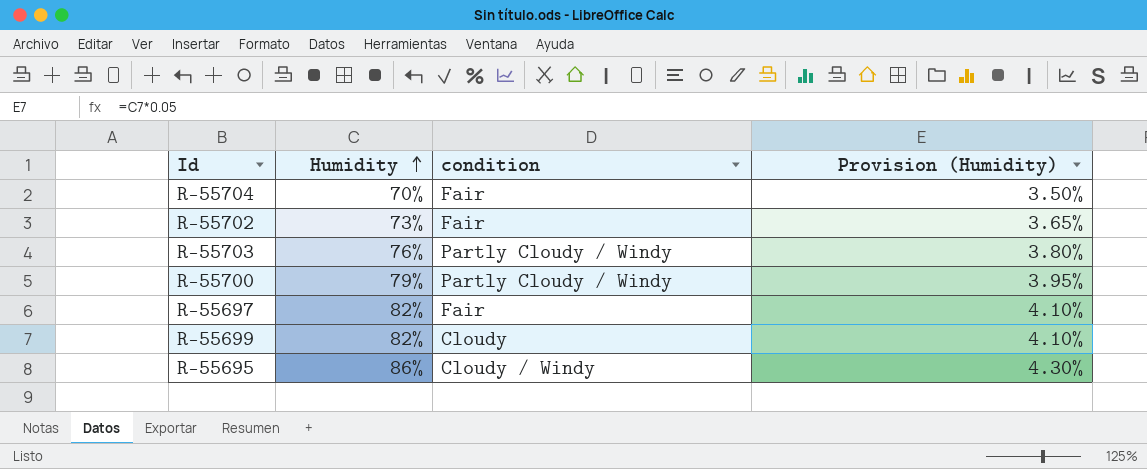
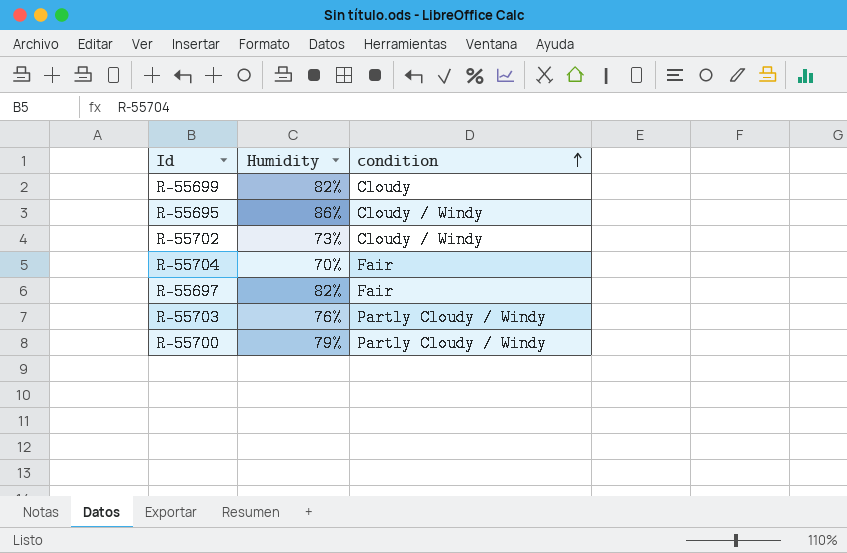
row order: Humidity ascending -> condition ascending
column Provision (Humidity) | formula: [Humidity] * 0.05 -> none
R-55702 | condition: Fair -> Cloudy / Windy

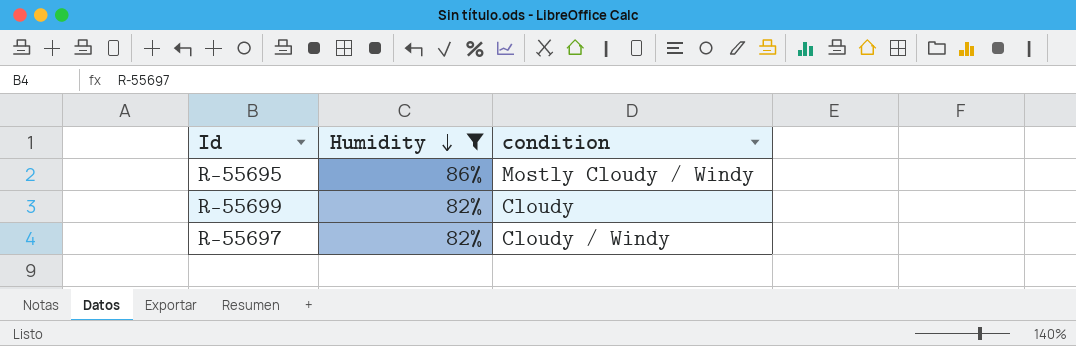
filter: none -> Humidity >= 82%
row order: condition ascending -> Humidity descending
R-55695 | condition: Cloudy / Windy -> Mostly Cloudy / Windy
R-55697 | condition: Fair -> Cloudy / Windy

